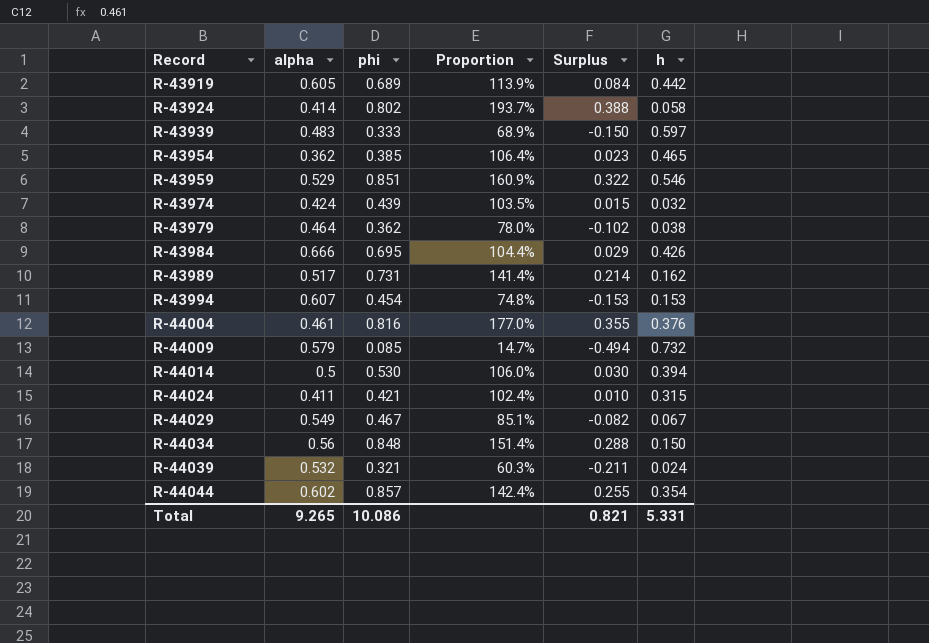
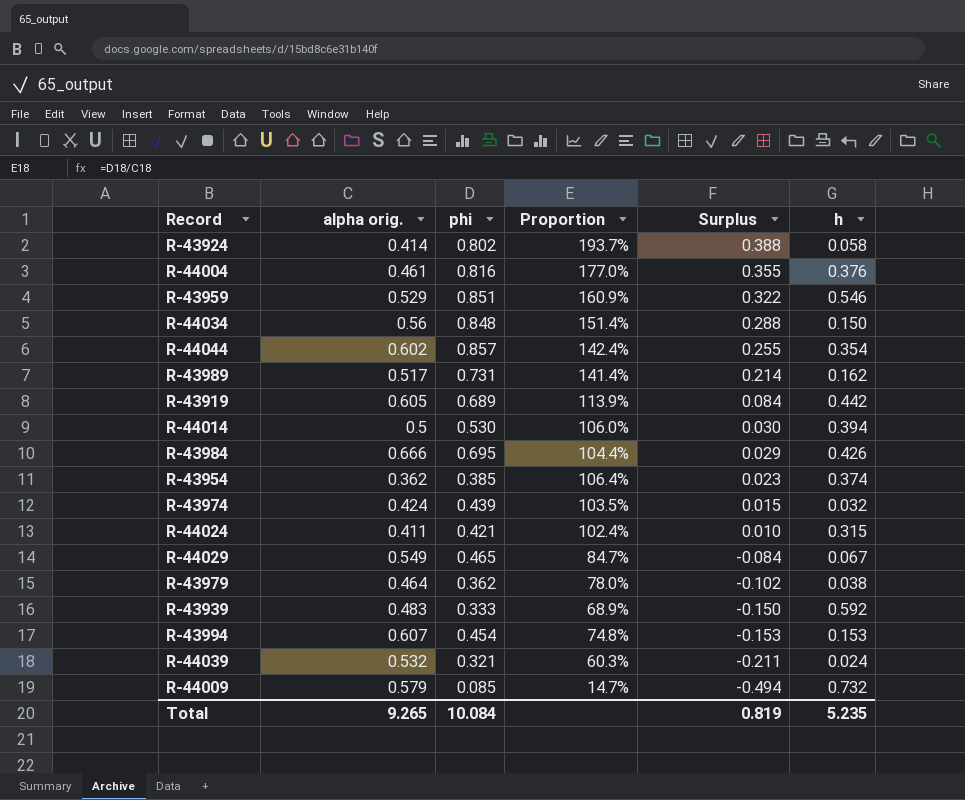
row order: Record ascending -> Surplus descending
column name: alpha -> alpha orig.
R-43954 | h: 0.465 -> 0.374
R-44029 | phi: 0.467 -> 0.465
R-44029 | Proportion: 85.1% -> 84.7%
R-44029 | Surplus: -0.082 -> -0.084
R-43939 | h: 0.597 -> 0.592
Total | phi: 10.086 -> 10.084
Total | Surplus: 0.821 -> 0.819
Total | h: 5.331 -> 5.235

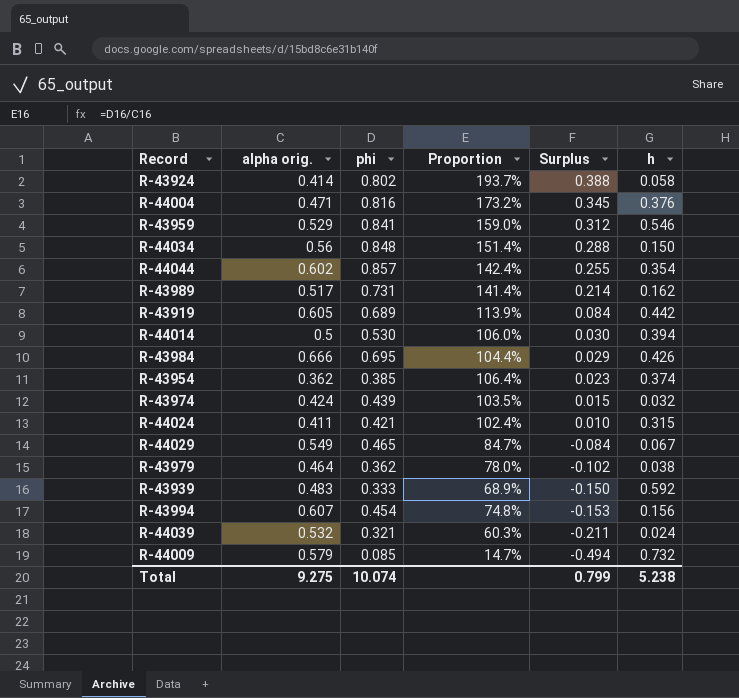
R-44004 | alpha orig.: 0.461 -> 0.471
R-44004 | Proportion: 177.0% -> 173.2%
R-44004 | Surplus: 0.355 -> 0.345
R-43959 | phi: 0.851 -> 0.841
R-43959 | Proportion: 160.9% -> 159.0%
R-43959 | Surplus: 0.322 -> 0.312
R-43994 | h: 0.153 -> 0.156
Total | alpha orig.: 9.265 -> 9.275
Total | phi: 10.084 -> 10.074
Total | Surplus: 0.819 -> 0.799
Total | h: 5.235 -> 5.238

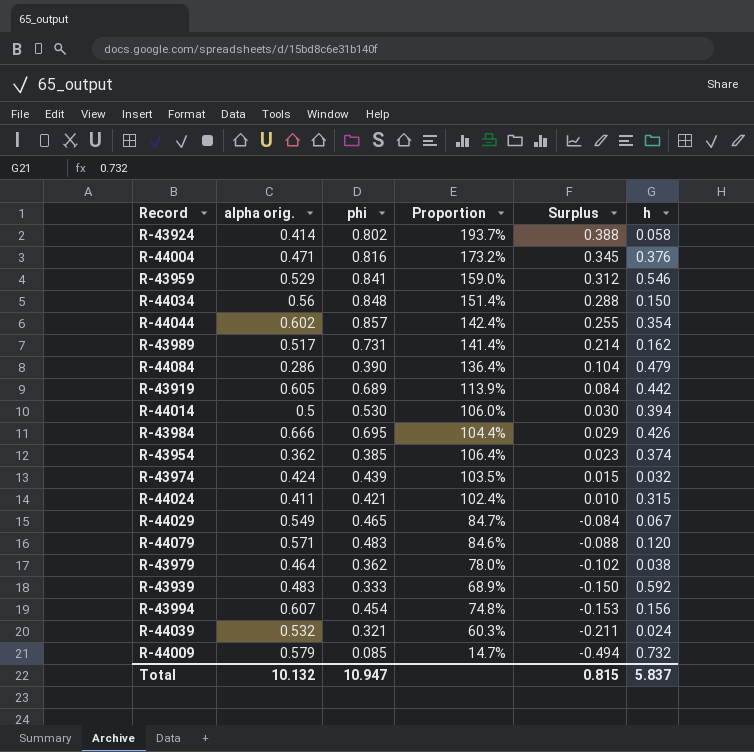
row R-44084: none -> 0.286 | 0.390 | 136.4% | 0.104 | 0.479
row R-44079: none -> 0.571 | 0.483 | 84.6% | -0.088 | 0.120
Total | alpha orig.: 9.275 -> 10.132
Total | phi: 10.074 -> 10.947
Total | Surplus: 0.799 -> 0.815
Total | h: 5.238 -> 5.837

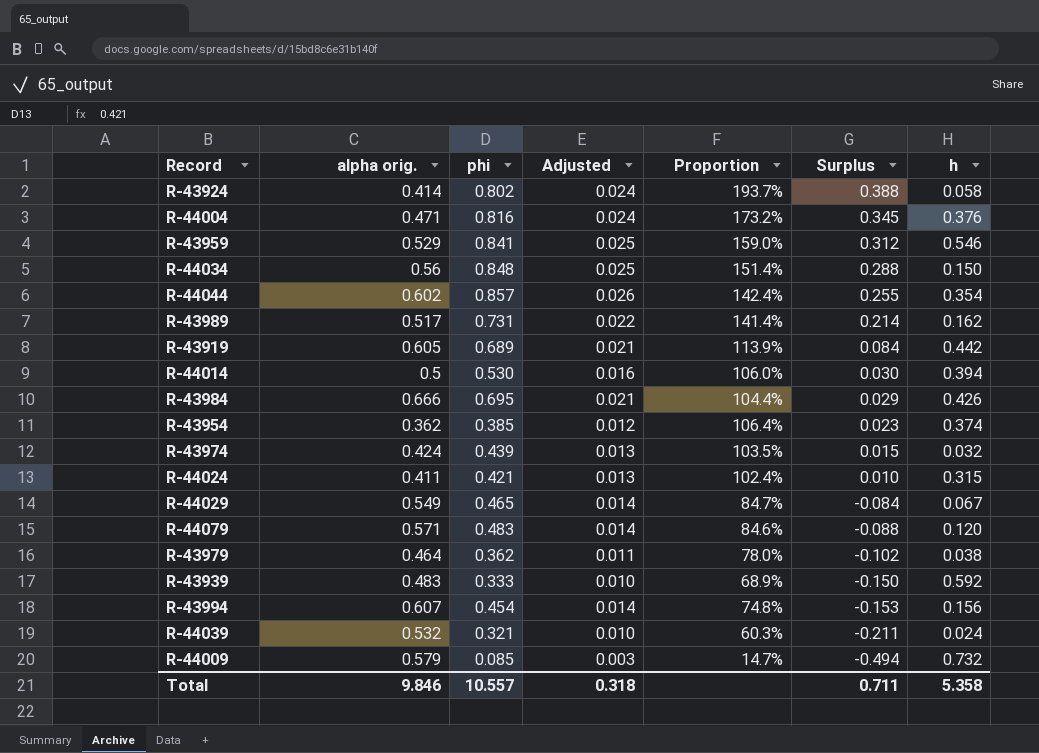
column Adjusted | formula: none -> [phi] * 0.03
row R-44084: 0.286 | 0.390 | 136.4% | 0.104 | 0.479 -> none
Total | alpha orig.: 10.132 -> 9.846
Total | phi: 10.947 -> 10.557
Total | Surplus: 0.815 -> 0.711
Total | h: 5.837 -> 5.358

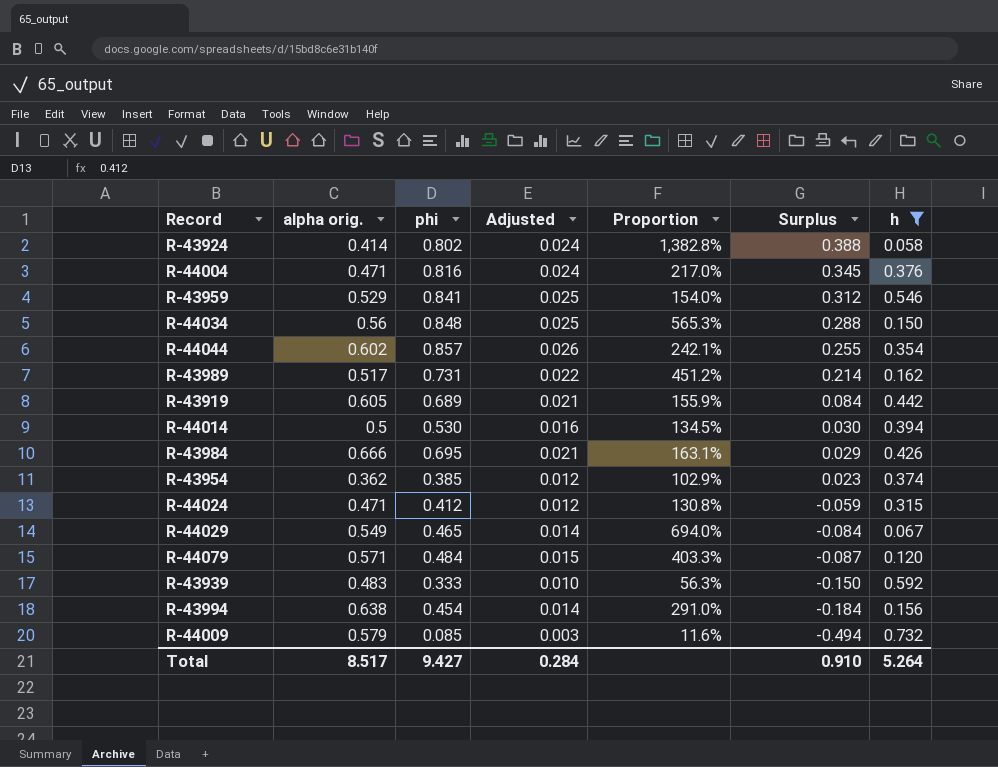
filter: none -> h >= 0.058
column Proportion | formula: [phi] / [alpha orig.] -> [phi] / [h]
R-44024 | alpha orig.: 0.411 -> 0.471
R-44024 | phi: 0.421 -> 0.412
R-44024 | Adjusted: 0.013 -> 0.012
R-44024 | Surplus: 0.010 -> -0.059
R-44079 | phi: 0.483 -> 0.484
R-44079 | Adjusted: 0.014 -> 0.015
R-44079 | Surplus: -0.088 -> -0.087
R-43994 | alpha orig.: 0.607 -> 0.638
R-43994 | Surplus: -0.153 -> -0.184
Total | alpha orig.: 9.846 -> 8.517
Total | phi: 10.557 -> 9.427
Total | Adjusted: 0.318 -> 0.284
Total | Surplus: 0.711 -> 0.910
Total | h: 5.358 -> 5.264

